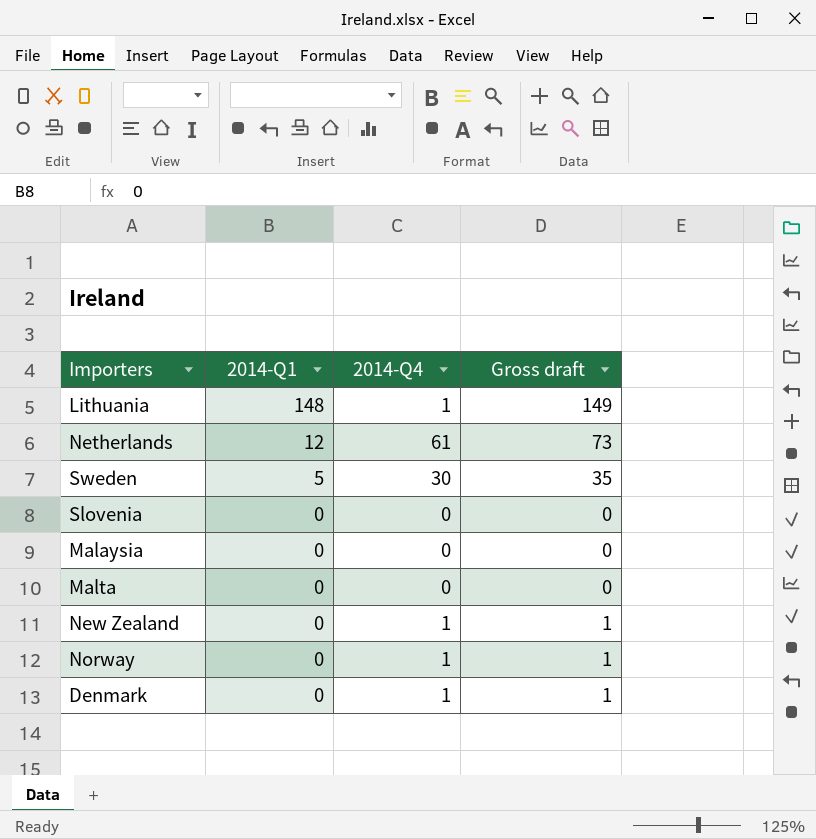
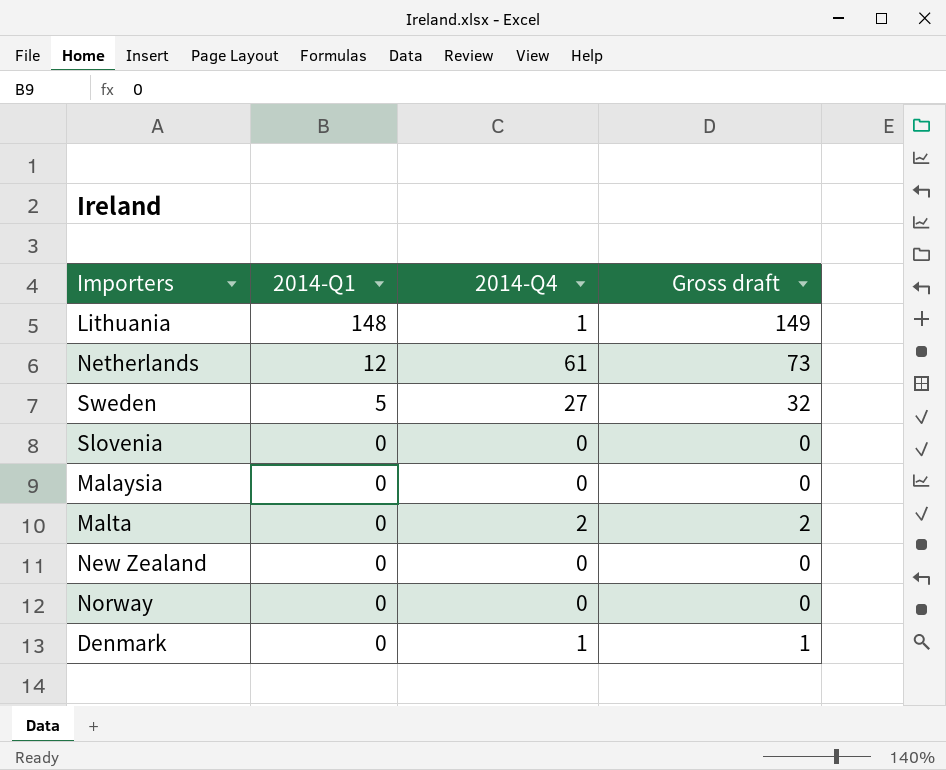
Sweden | 2014-Q4: 30 -> 27
Sweden | Gross draft: 35 -> 32
Malta | 2014-Q4: 0 -> 2
Malta | Gross draft: 0 -> 2
New Zealand | 2014-Q4: 1 -> 0
New Zealand | Gross draft: 1 -> 0
Norway | 2014-Q4: 1 -> 0
Norway | Gross draft: 1 -> 0

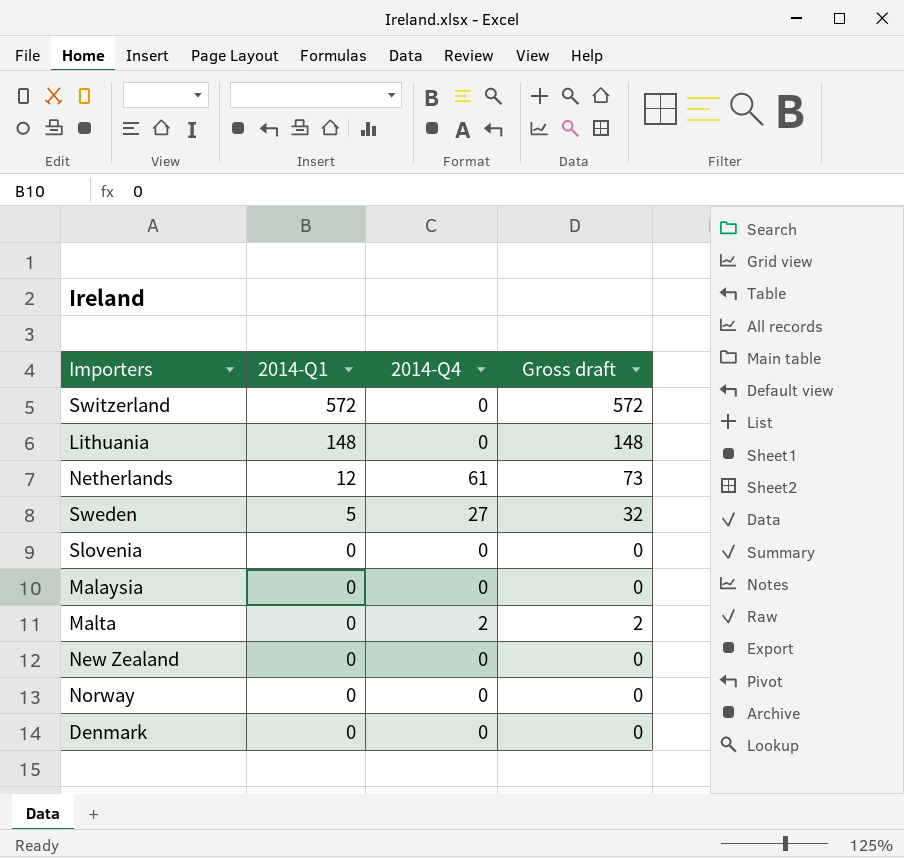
row Switzerland: none -> 572 | 0 | 572
Lithuania | 2014-Q4: 1 -> 0
Lithuania | Gross draft: 149 -> 148
Denmark | 2014-Q4: 1 -> 0
Denmark | Gross draft: 1 -> 0

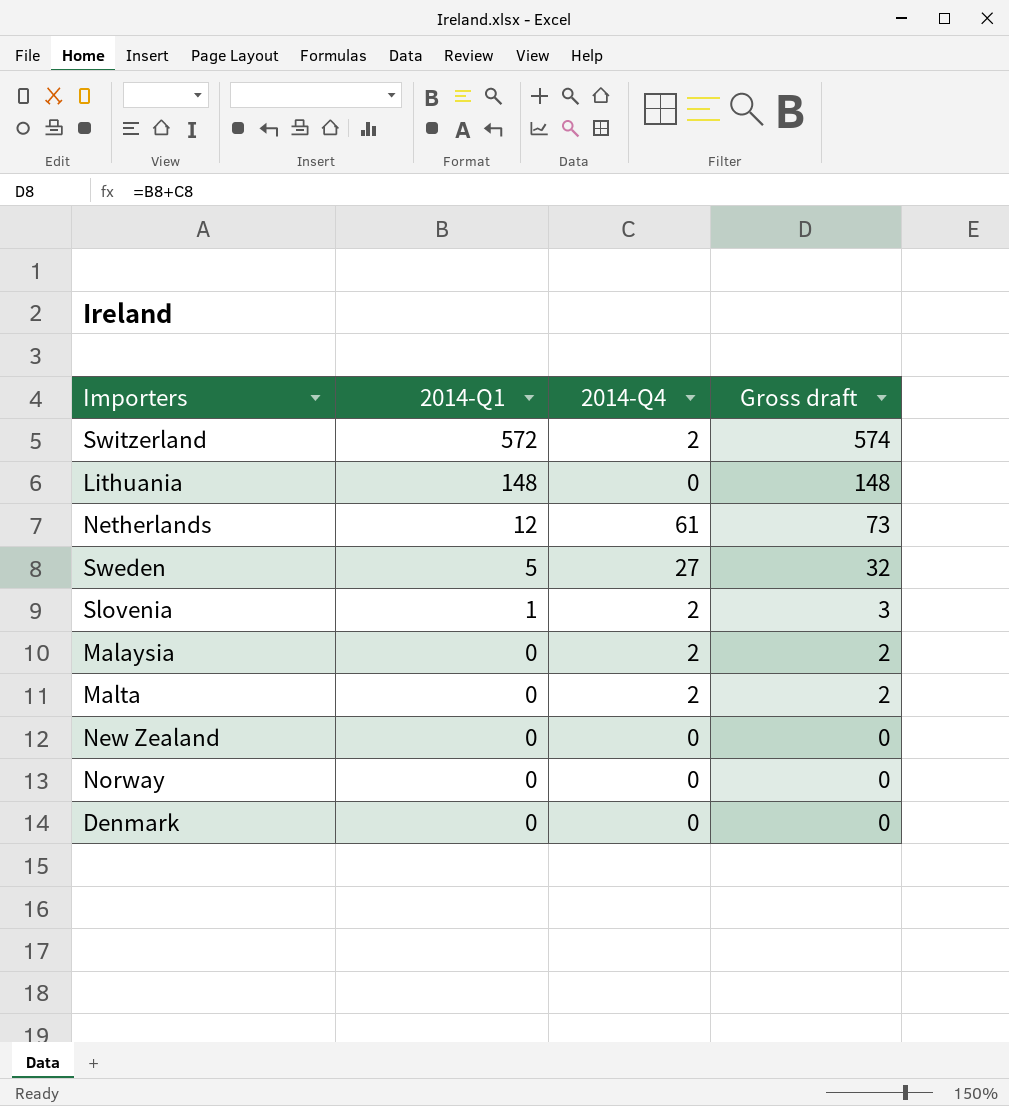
Switzerland | 2014-Q4: 0 -> 2
Switzerland | Gross draft: 572 -> 574
Slovenia | 2014-Q1: 0 -> 1
Slovenia | 2014-Q4: 0 -> 2
Slovenia | Gross draft: 0 -> 3
Malaysia | 2014-Q4: 0 -> 2
Malaysia | Gross draft: 0 -> 2

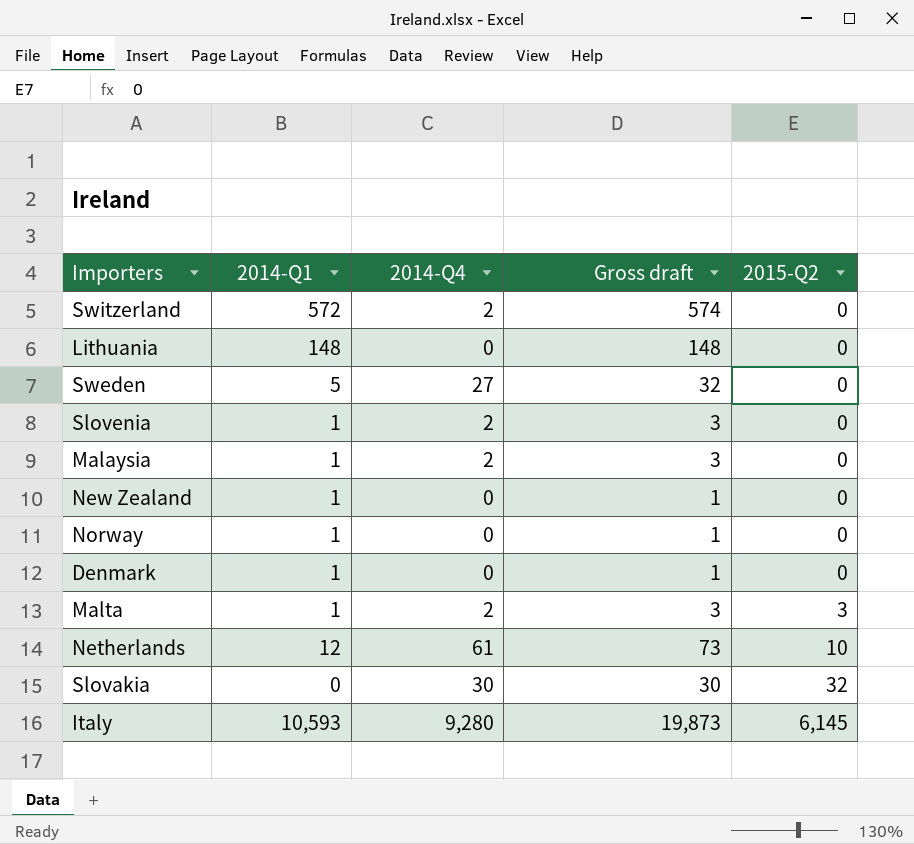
row order: 2014-Q1 descending -> 2015-Q2 ascending
column 2015-Q2 | position: none -> 5
Malaysia | 2014-Q1: 0 -> 1
Malaysia | Gross draft: 2 -> 3
New Zealand | 2014-Q1: 0 -> 1
New Zealand | Gross draft: 0 -> 1
Norway | 2014-Q1: 0 -> 1
Norway | Gross draft: 0 -> 1
Denmark | 2014-Q1: 0 -> 1
Denmark | Gross draft: 0 -> 1
Malta | 2014-Q1: 0 -> 1
Malta | Gross draft: 2 -> 3
row Slovakia: none -> 0 | 30 | 30 | 32
row Italy: none -> 10,593 | 9,280 | 19,873 | 6,145

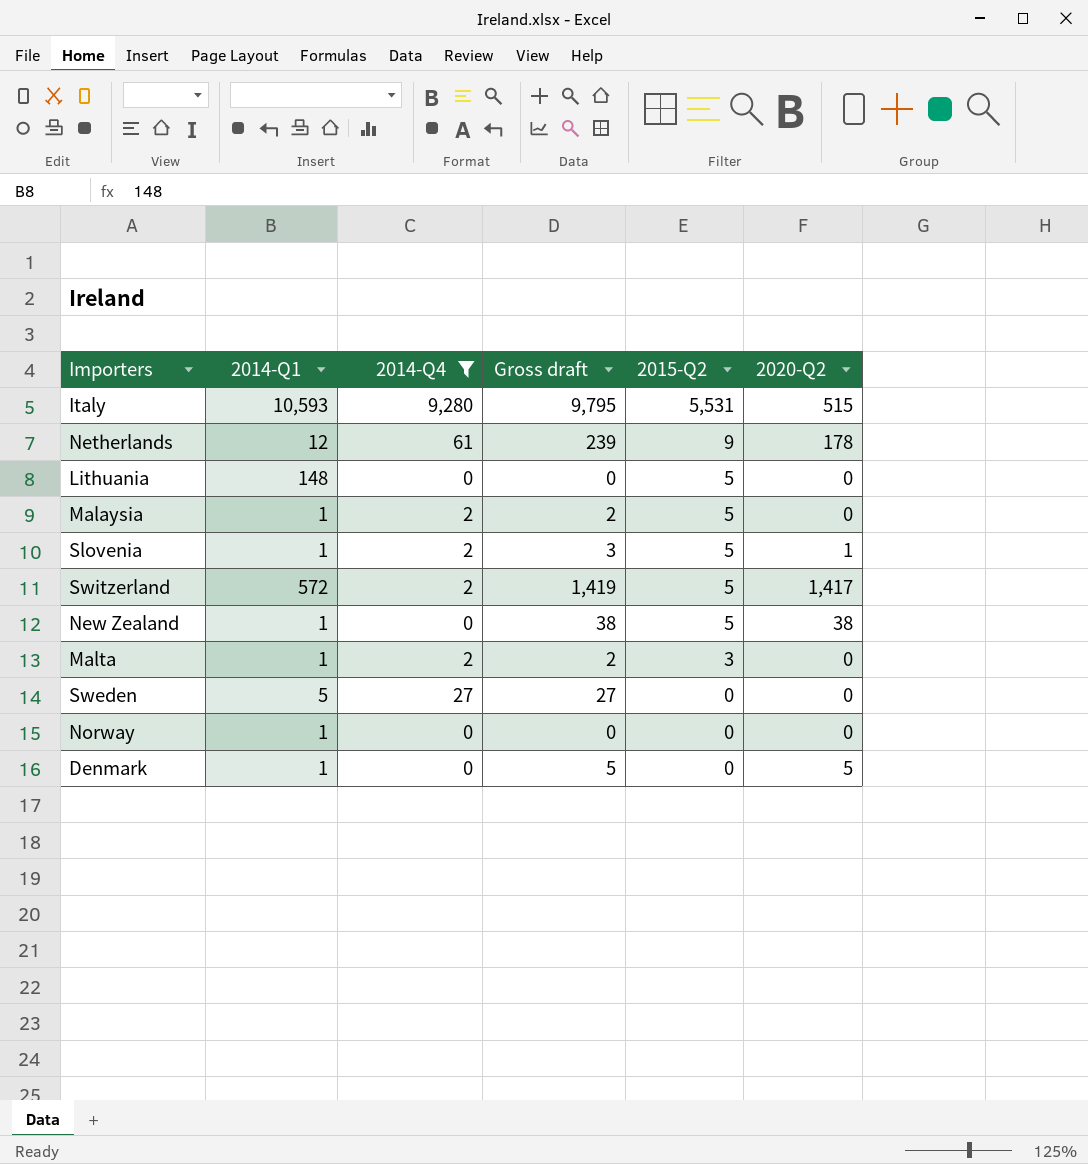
filter: none -> 2014-Q4 != 30
row order: 2015-Q2 ascending -> 2015-Q2 descending
column Gross draft | formula: [2014-Q1] + [2014-Q4] -> [2014-Q4] + [2020-Q2]
column 2020-Q2 | position: none -> 6
Italy | 2015-Q2: 6,145 -> 5,531
Netherlands | 2015-Q2: 10 -> 9
Lithuania | 2015-Q2: 0 -> 5
Malaysia | 2015-Q2: 0 -> 5
Slovenia | 2015-Q2: 0 -> 5
Switzerland | 2015-Q2: 0 -> 5
New Zealand | 2015-Q2: 0 -> 5

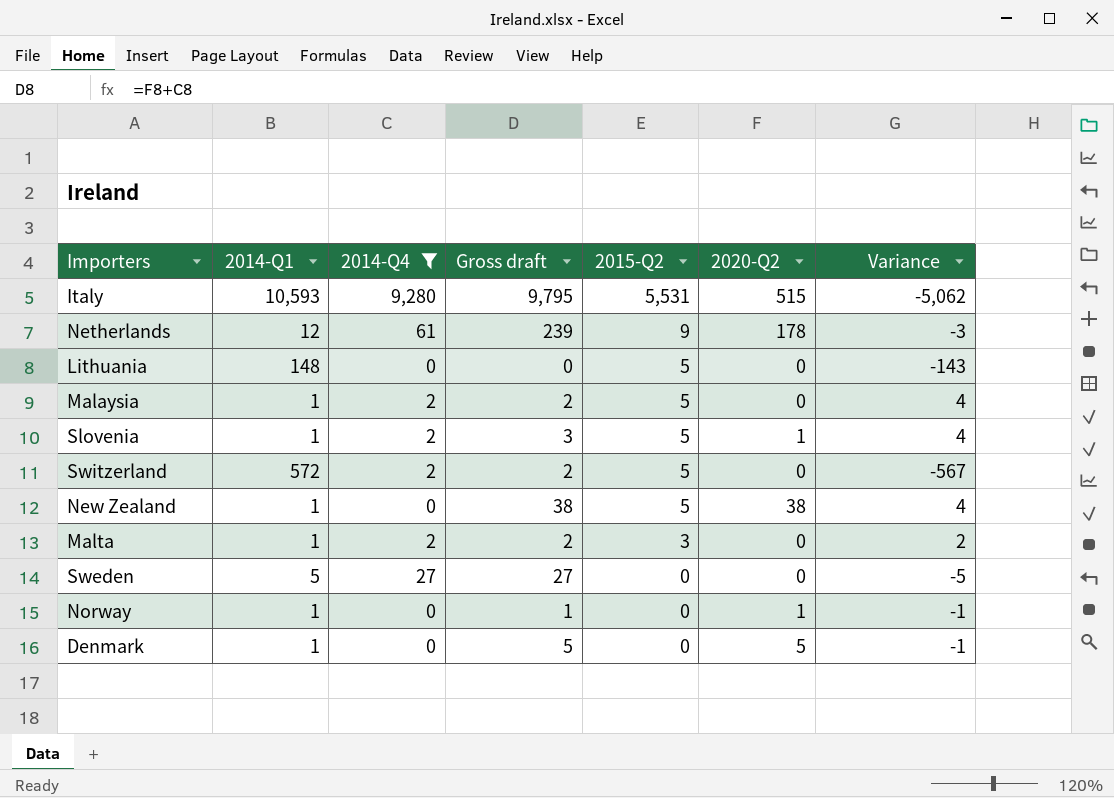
column Variance | formula: none -> [2015-Q2] - [2014-Q1]
Switzerland | Gross draft: 1,419 -> 2
Switzerland | 2020-Q2: 1,417 -> 0
Norway | Gross draft: 0 -> 1
Norway | 2020-Q2: 0 -> 1

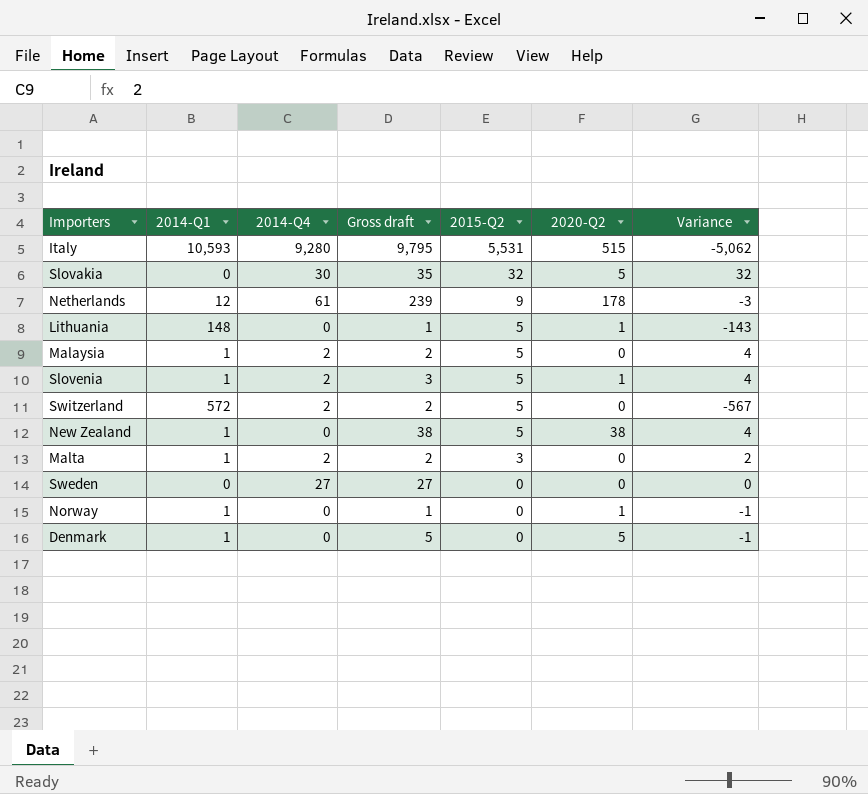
filter: 2014-Q4 != 30 -> none
Lithuania | Gross draft: 0 -> 1
Lithuania | 2020-Q2: 0 -> 1
Sweden | 2014-Q1: 5 -> 0
Sweden | Variance: -5 -> 0

